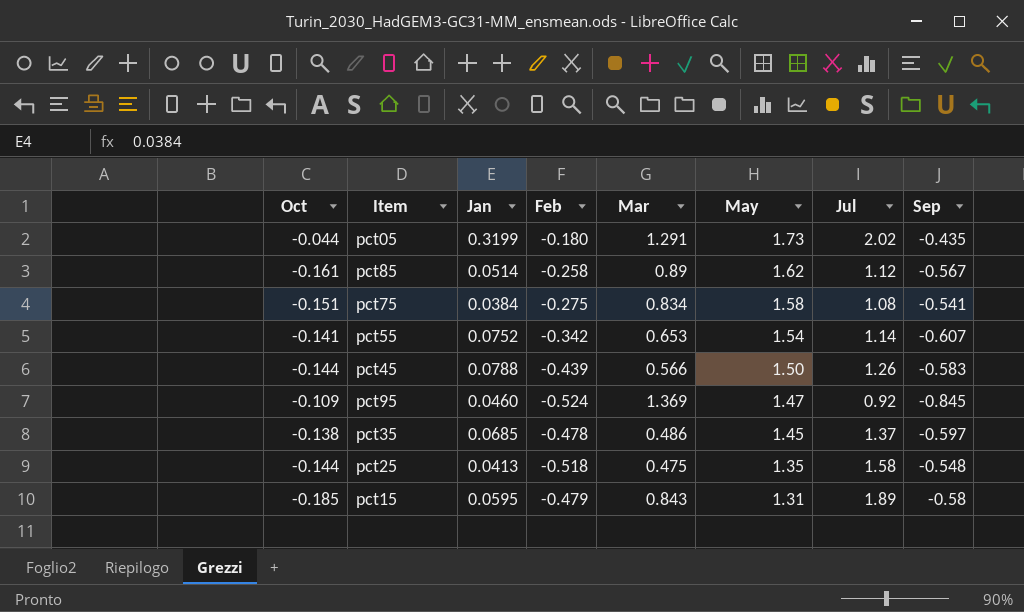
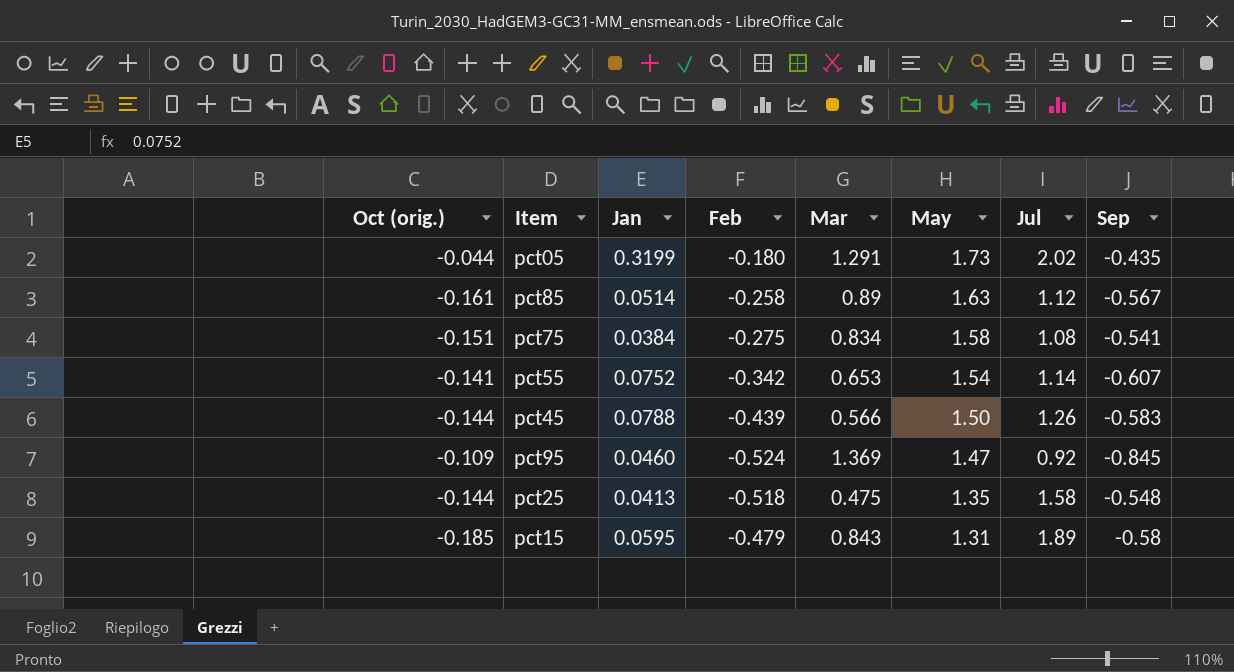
column name: Oct -> Oct (orig.)
row pct35: -0.138 | 0.0685 | -0.478 | 0.486 | 1.45 | 1.37 | -0.597 -> none
pct85 | May: 1.62 -> 1.63

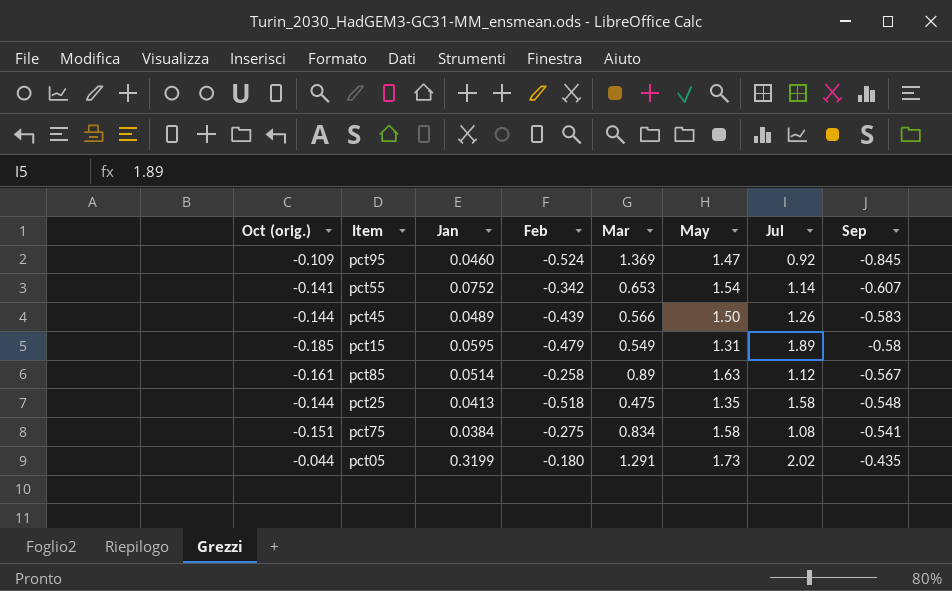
row order: May descending -> Sep ascending
pct45 | Jan: 0.0788 -> 0.0489
pct15 | Mar: 0.843 -> 0.549

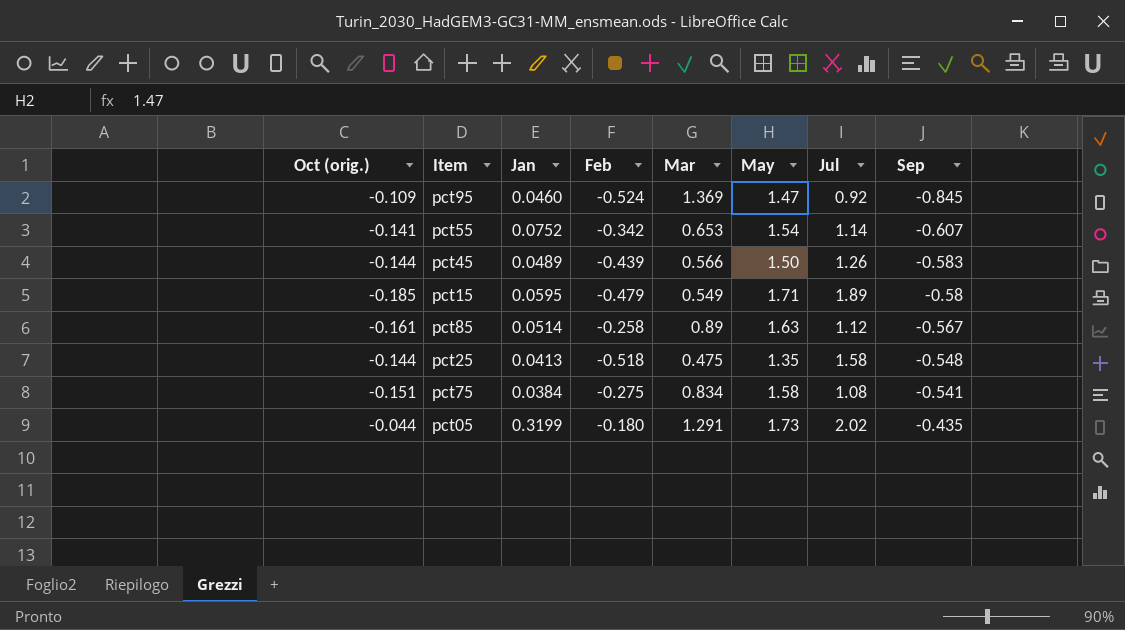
pct15 | May: 1.31 -> 1.71

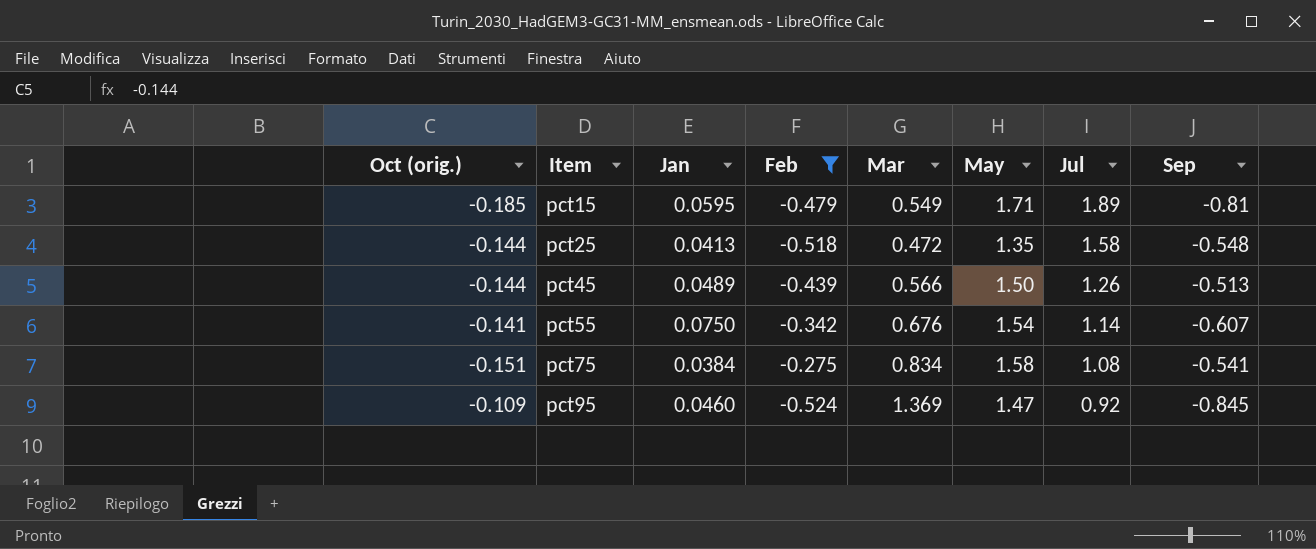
filter: none -> Feb <= -0.275
row order: Sep ascending -> Item ascending
pct15 | Sep: -0.58 -> -0.81
pct25 | Mar: 0.475 -> 0.472
pct45 | Sep: -0.583 -> -0.513
pct55 | Jan: 0.0752 -> 0.0750
pct55 | Mar: 0.653 -> 0.676

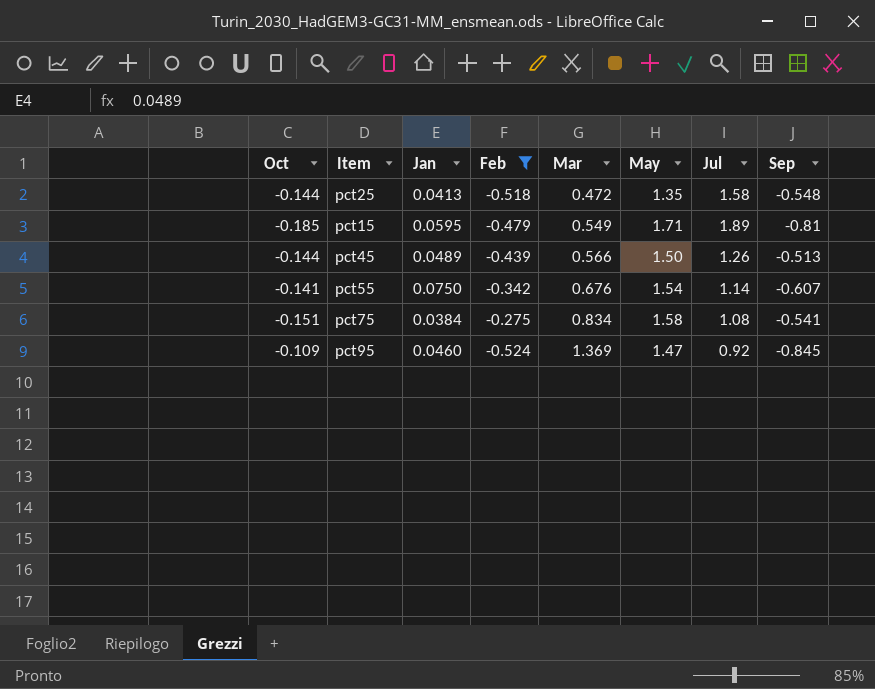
row order: Item ascending -> Mar ascending
column name: Oct (orig.) -> Oct

